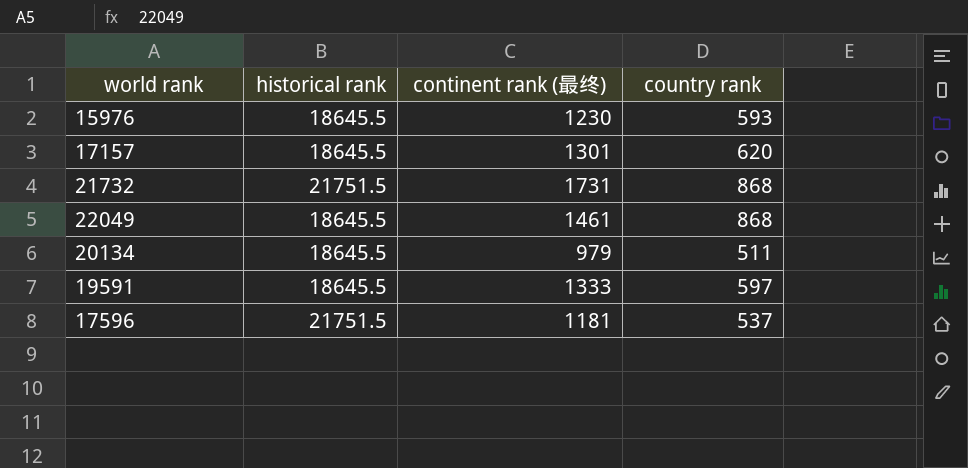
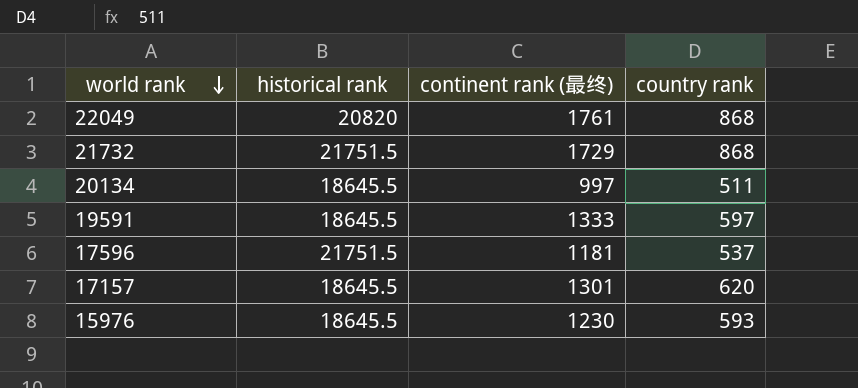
row order: none -> world rank descending
22049 | historical rank: 18645.5 -> 20820
22049 | continent rank (最终): 1461 -> 1761
21732 | continent rank (最终): 1731 -> 1729
20134 | continent rank (最终): 979 -> 997

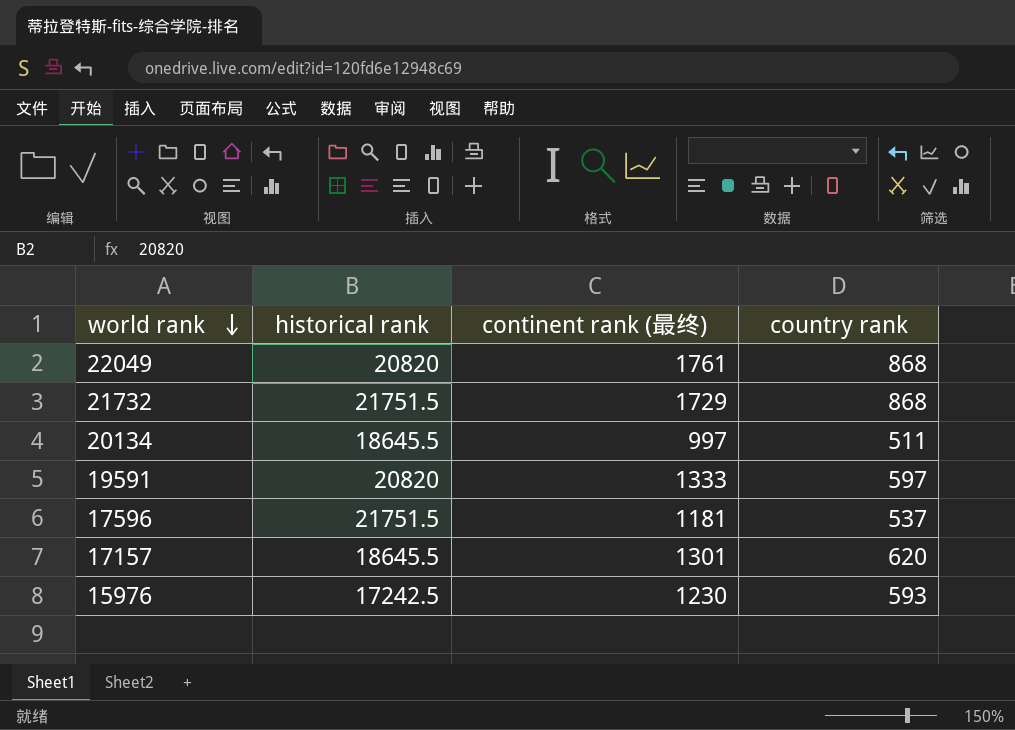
19591 | historical rank: 18645.5 -> 20820
15976 | historical rank: 18645.5 -> 17242.5

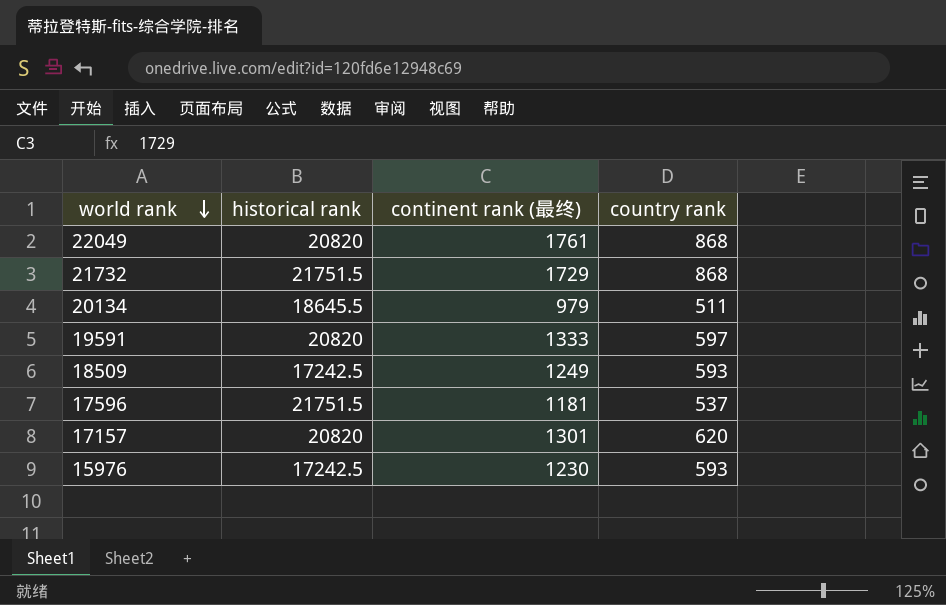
20134 | continent rank (最终): 997 -> 979
row 18509: none -> 17242.5 | 1249 | 593
17157 | historical rank: 18645.5 -> 20820

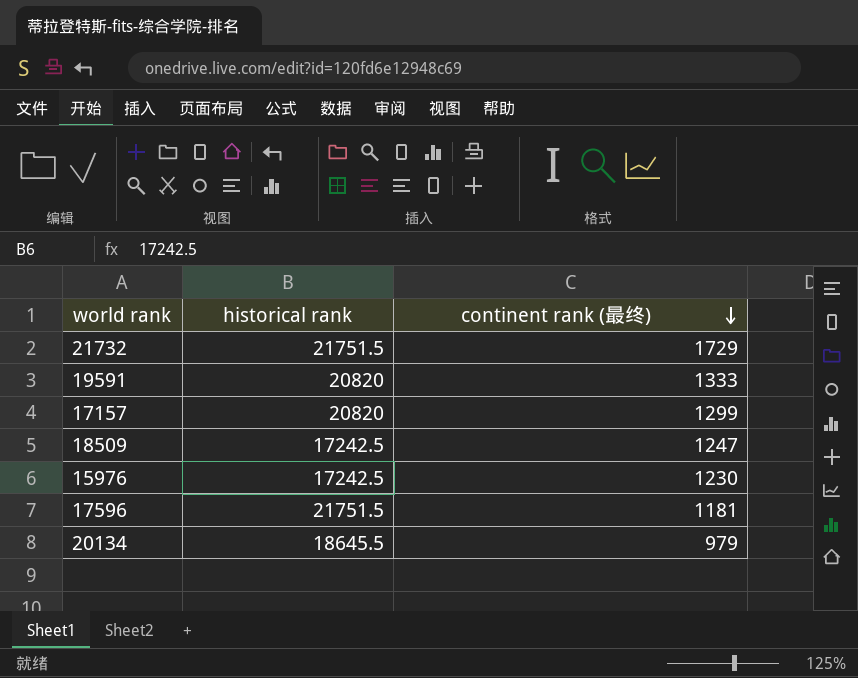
row order: world rank descending -> continent rank (最终) descending
column country rank | position: 4 -> none
row 22049: 20820 | 1761 | 868 -> none
17157 | continent rank (最终): 1301 -> 1299
18509 | continent rank (最终): 1249 -> 1247

